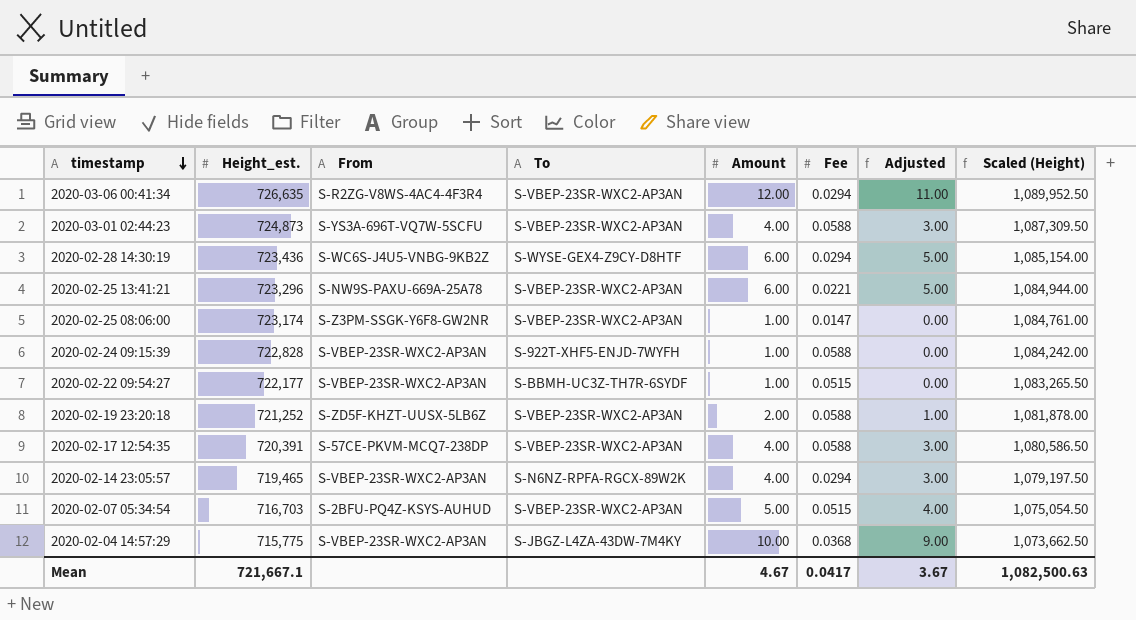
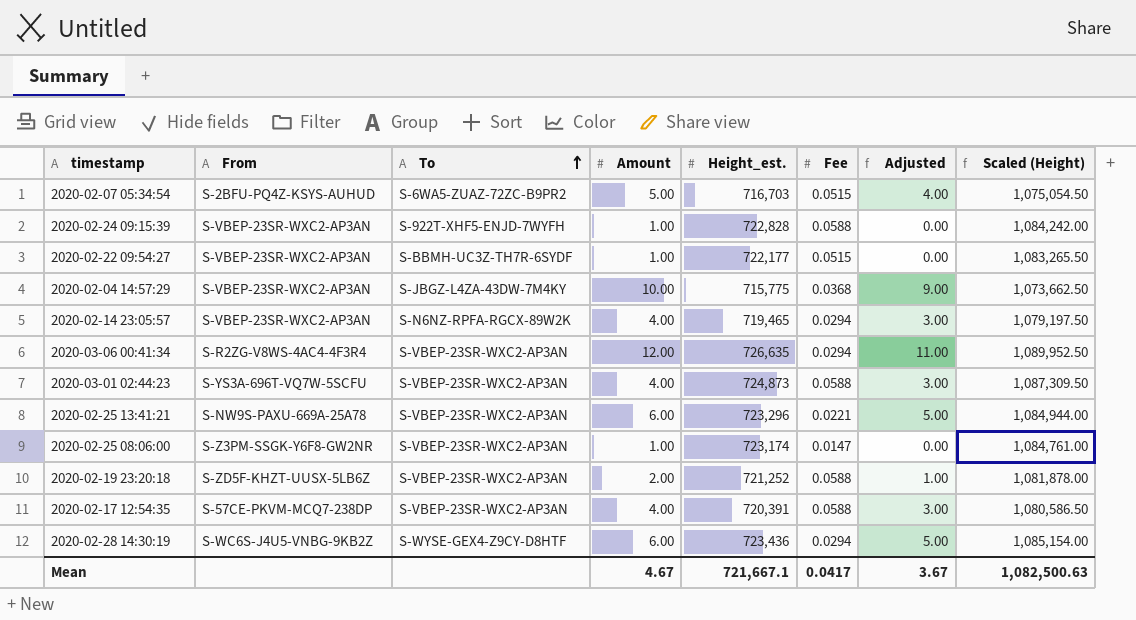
row order: timestamp descending -> To ascending
column Height_est. | position: 2 -> 5
2020-02-07 05:34:54 | To: S-VBEP-23SR-WXC2-AP3AN -> S-6WA5-ZUAZ-72ZC-B9PR2

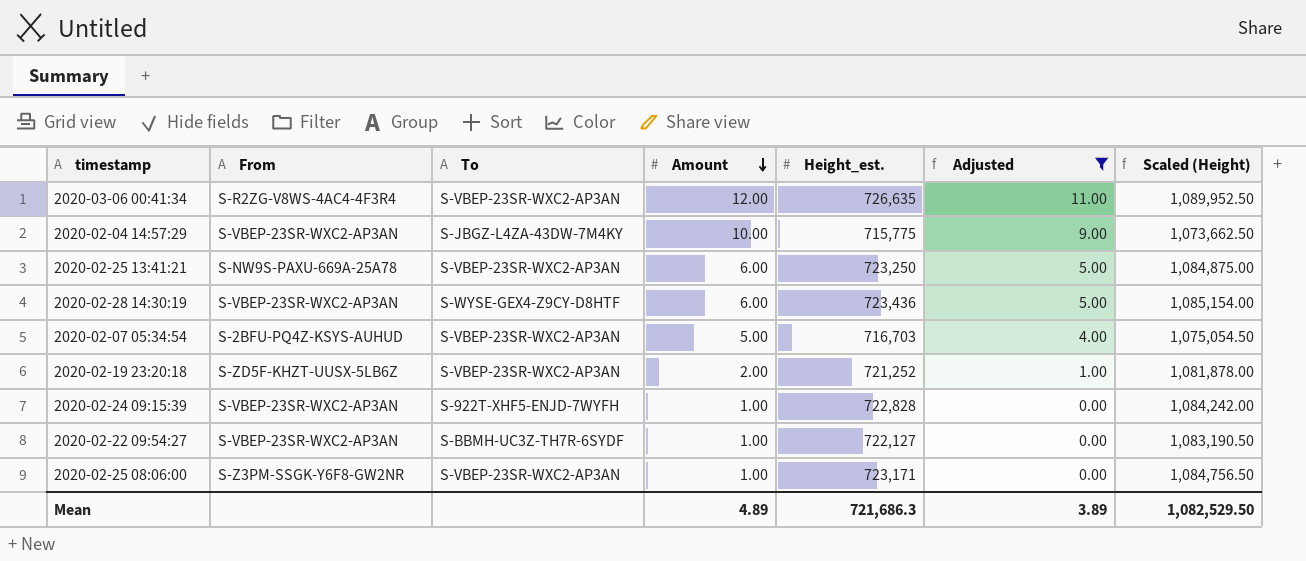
filter: none -> Adjusted != 3.00
row order: To ascending -> Amount descending
column Fee | position: 6 -> none
2020-02-25 13:41:21 | Height_est.: 723,296 -> 723,250
2020-02-25 13:41:21 | Scaled (Height): 1,084,944.00 -> 1,084,875.00
2020-02-28 14:30:19 | From: S-WC6S-J4U5-VNBG-9KB2Z -> S-VBEP-23SR-WXC2-AP3AN
2020-02-07 05:34:54 | To: S-6WA5-ZUAZ-72ZC-B9PR2 -> S-VBEP-23SR-WXC2-AP3AN
2020-02-22 09:54:27 | Height_est.: 722,177 -> 722,127
2020-02-22 09:54:27 | Scaled (Height): 1,083,265.50 -> 1,083,190.50
2020-02-25 08:06:00 | Height_est.: 723,174 -> 723,171
2020-02-25 08:06:00 | Scaled (Height): 1,084,761.00 -> 1,084,756.50
Mean | Amount: 4.67 -> 4.89
Mean | Height_est.: 721,667.1 -> 721,686.3
Mean | Adjusted: 3.67 -> 3.89
Mean | Scaled (Height): 1,082,500.63 -> 1,082,529.50

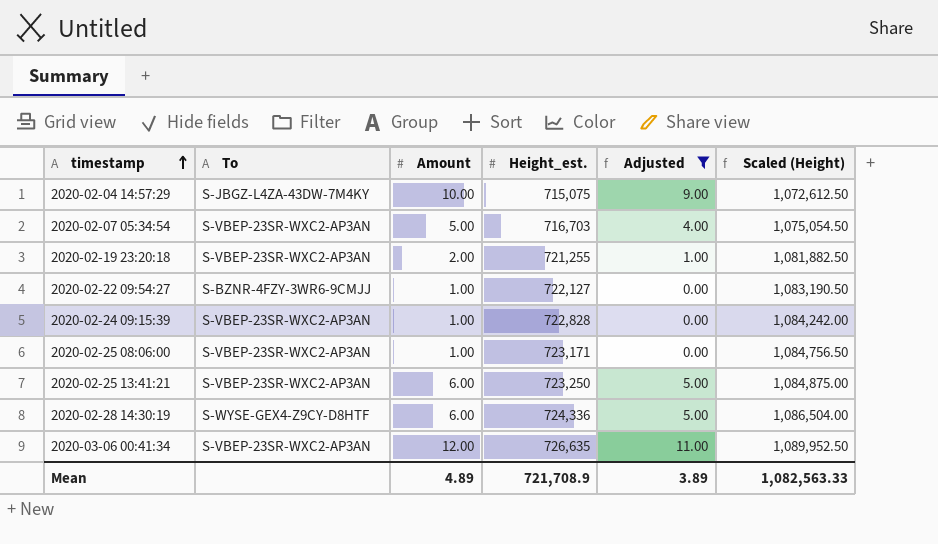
row order: Amount descending -> timestamp ascending
column From | position: 2 -> none
2020-02-04 14:57:29 | Height_est.: 715,775 -> 715,075
2020-02-04 14:57:29 | Scaled (Height): 1,073,662.50 -> 1,072,612.50
2020-02-19 23:20:18 | Height_est.: 721,252 -> 721,255
2020-02-19 23:20:18 | Scaled (Height): 1,081,878.00 -> 1,081,882.50
2020-02-22 09:54:27 | To: S-BBMH-UC3Z-TH7R-6SYDF -> S-BZNR-4FZY-3WR6-9CMJJ
2020-02-24 09:15:39 | To: S-922T-XHF5-ENJD-7WYFH -> S-VBEP-23SR-WXC2-AP3AN
2020-02-28 14:30:19 | Height_est.: 723,436 -> 724,336
2020-02-28 14:30:19 | Scaled (Height): 1,085,154.00 -> 1,086,504.00
Mean | Height_est.: 721,686.3 -> 721,708.9
Mean | Scaled (Height): 1,082,529.50 -> 1,082,563.33

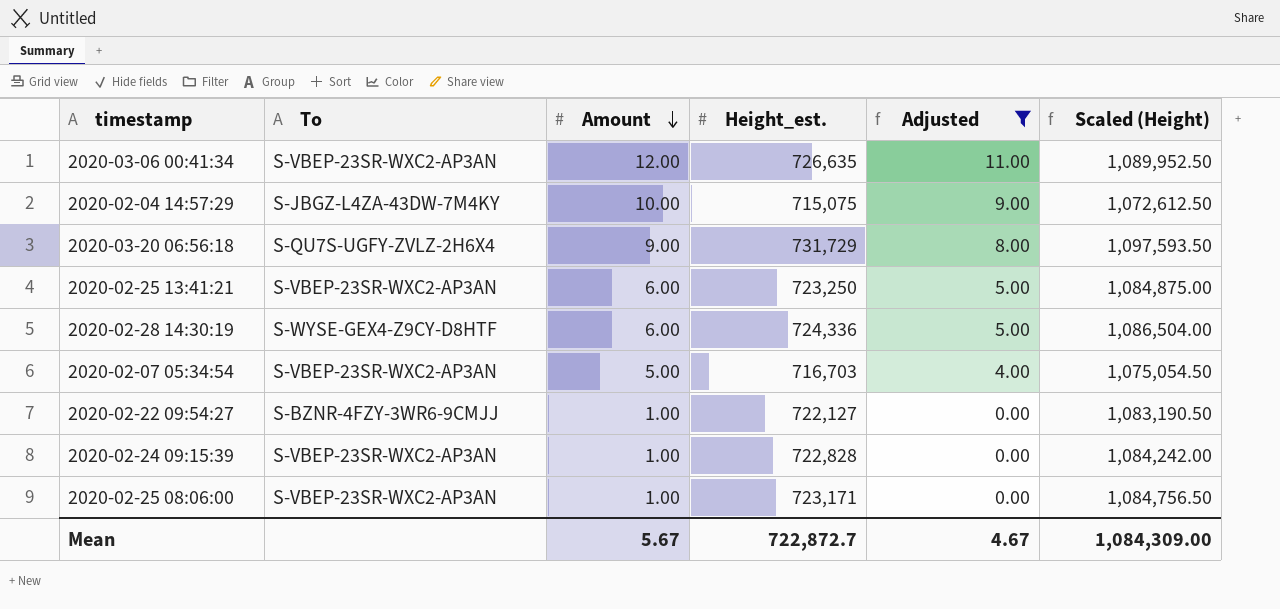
row order: timestamp ascending -> Amount descending
row 2020-02-19 23:20:18: S-VBEP-23SR-WXC2-AP3AN | 2.00 | 721,255 | 1.00 | 1,081,882.50 -> none
row 2020-03-20 06:56:18: none -> S-QU7S-UGFY-ZVLZ-2H6X4 | 9.00 | 731,729 | 8.00 | 1,097,593.50
Mean | Amount: 4.89 -> 5.67
Mean | Height_est.: 721,708.9 -> 722,872.7
Mean | Adjusted: 3.89 -> 4.67
Mean | Scaled (Height): 1,082,563.33 -> 1,084,309.00

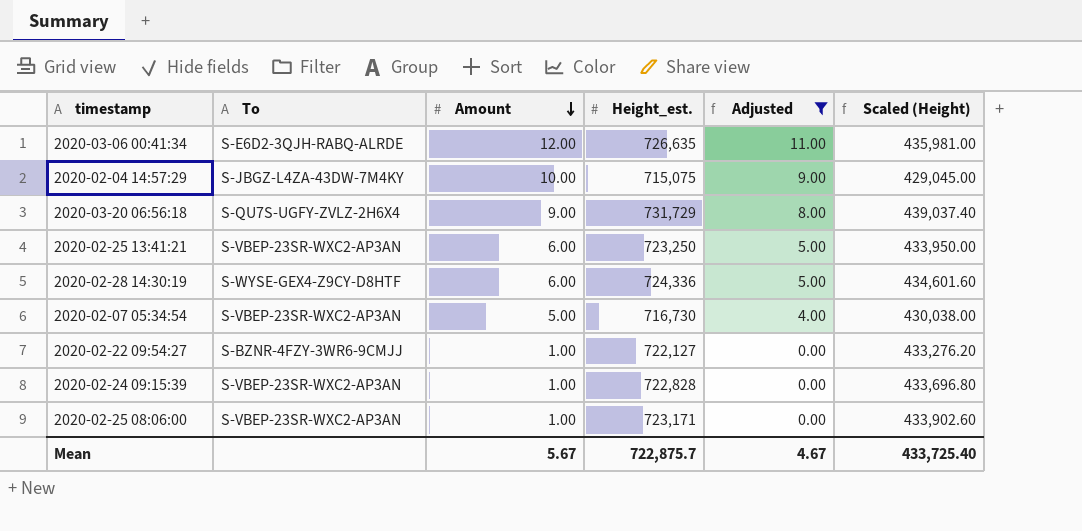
column Scaled (Height) | formula: [Height_est.] * 1.5 -> [Height_est.] * 0.6
2020-03-06 00:41:34 | To: S-VBEP-23SR-WXC2-AP3AN -> S-E6D2-3QJH-RABQ-ALRDE
2020-02-07 05:34:54 | Height_est.: 716,703 -> 716,730
Mean | Height_est.: 722,872.7 -> 722,875.7
Mean | Scaled (Height): 1,084,309.00 -> 433,725.40

